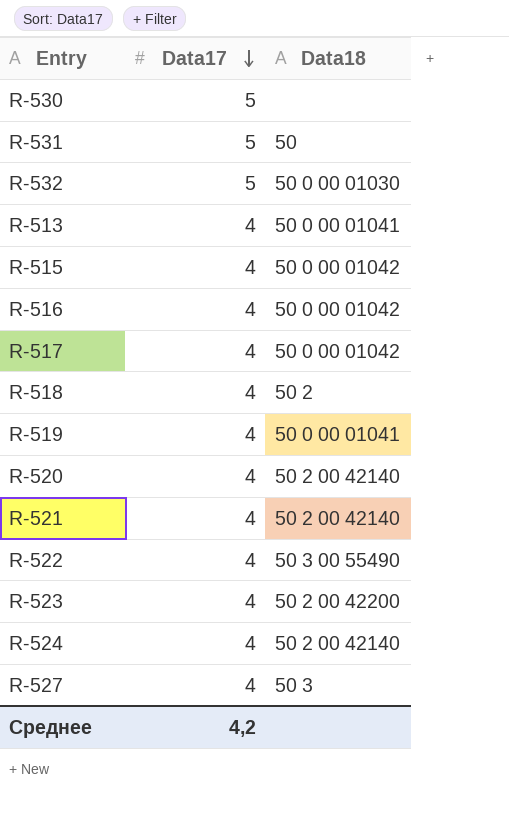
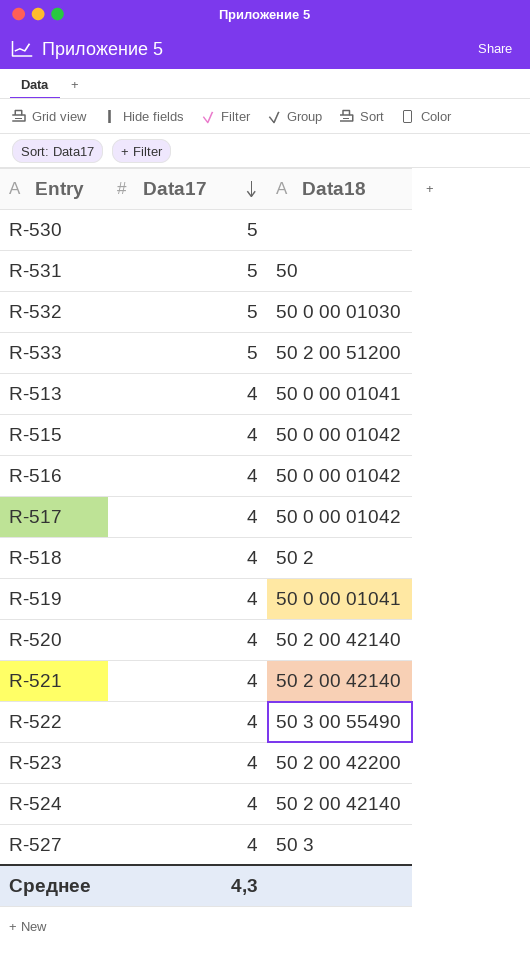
row R-533: none -> 5 | 50 2 00 51200
Среднее | Data17: 4,2 -> 4,3

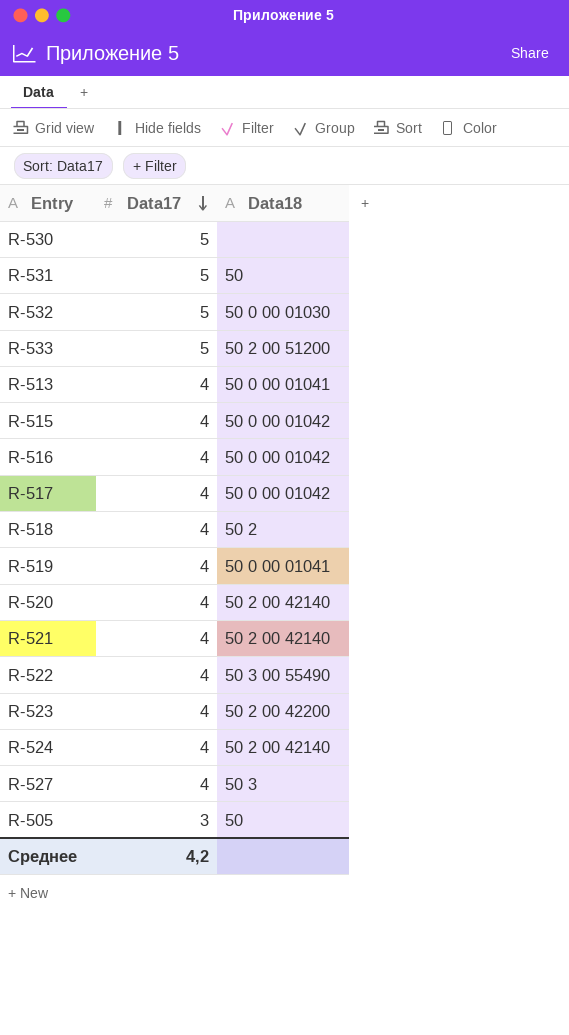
row R-505: none -> 3 | 50
Среднее | Data17: 4,3 -> 4,2

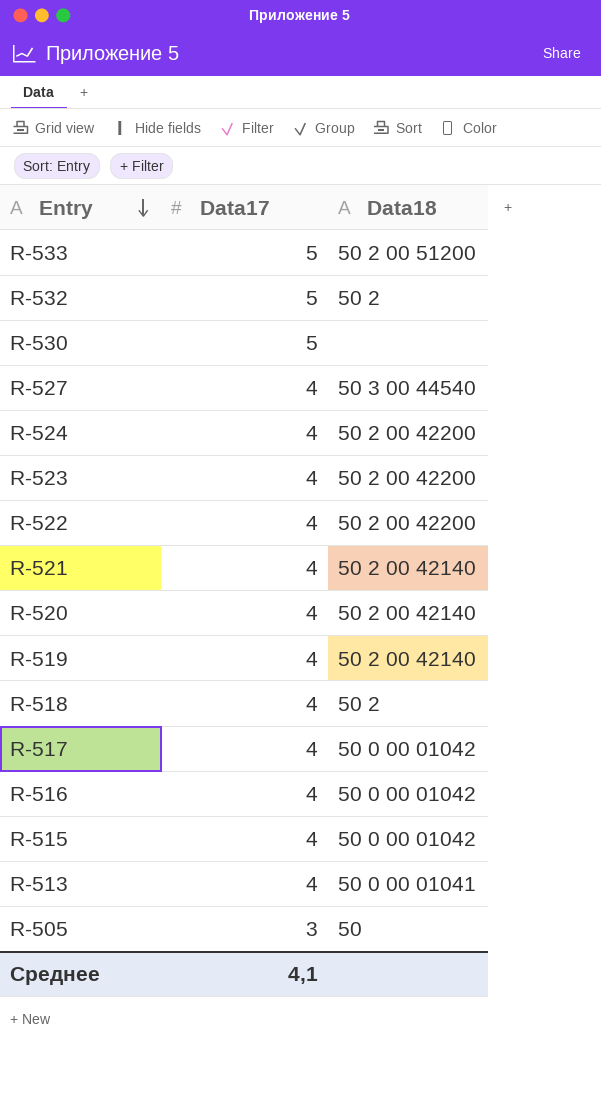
row order: Data17 descending -> Entry descending
row R-531: 5 | 50 -> none
R-532 | Data18: 50 0 00 01030 -> 50 2
R-527 | Data18: 50 3 -> 50 3 00 44540
R-524 | Data18: 50 2 00 42140 -> 50 2 00 42200
R-522 | Data18: 50 3 00 55490 -> 50 2 00 42200
R-519 | Data18: 50 0 00 01041 -> 50 2 00 42140
Среднее | Data17: 4,2 -> 4,1

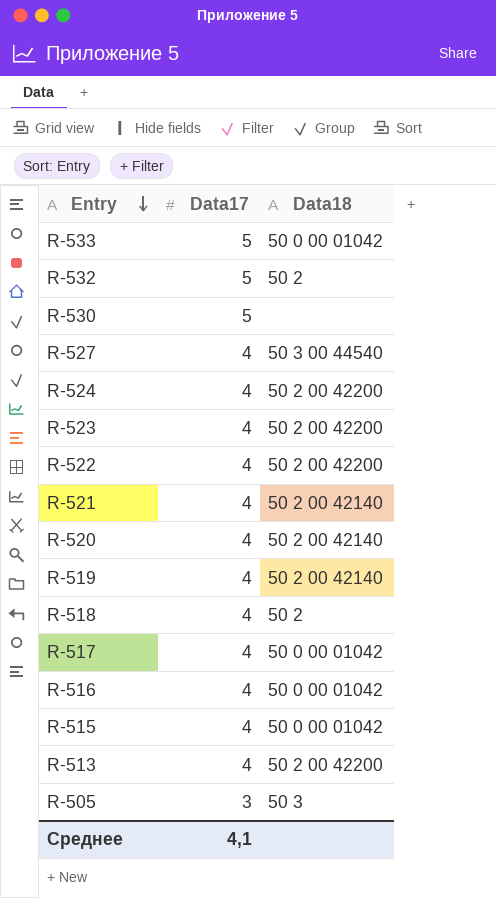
R-533 | Data18: 50 2 00 51200 -> 50 0 00 01042
R-513 | Data18: 50 0 00 01041 -> 50 2 00 42200
R-505 | Data18: 50 -> 50 3

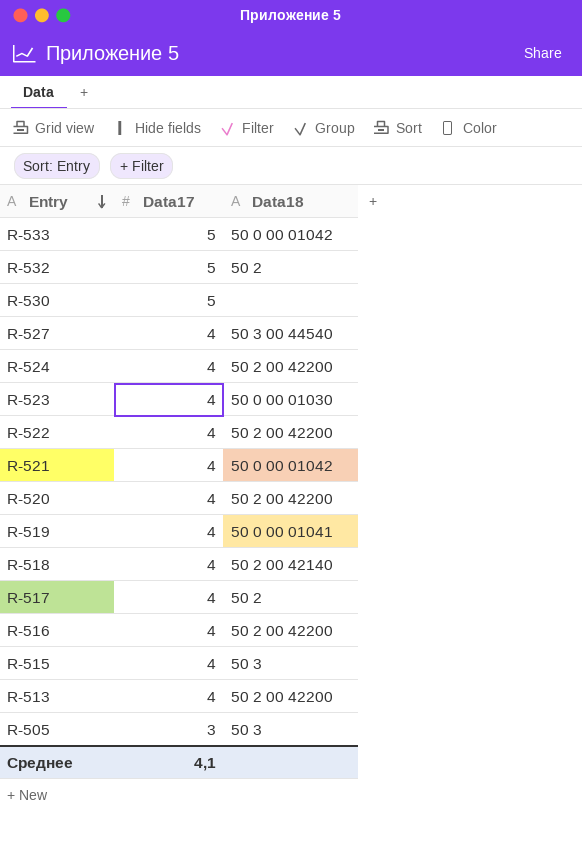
R-523 | Data18: 50 2 00 42200 -> 50 0 00 01030
R-521 | Data18: 50 2 00 42140 -> 50 0 00 01042
R-520 | Data18: 50 2 00 42140 -> 50 2 00 42200
R-519 | Data18: 50 2 00 42140 -> 50 0 00 01041
R-518 | Data18: 50 2 -> 50 2 00 42140
R-517 | Data18: 50 0 00 01042 -> 50 2
R-516 | Data18: 50 0 00 01042 -> 50 2 00 42200
R-515 | Data18: 50 0 00 01042 -> 50 3

